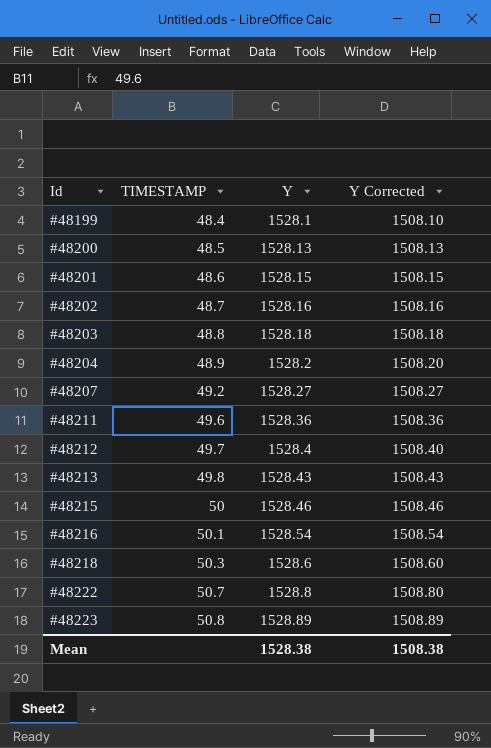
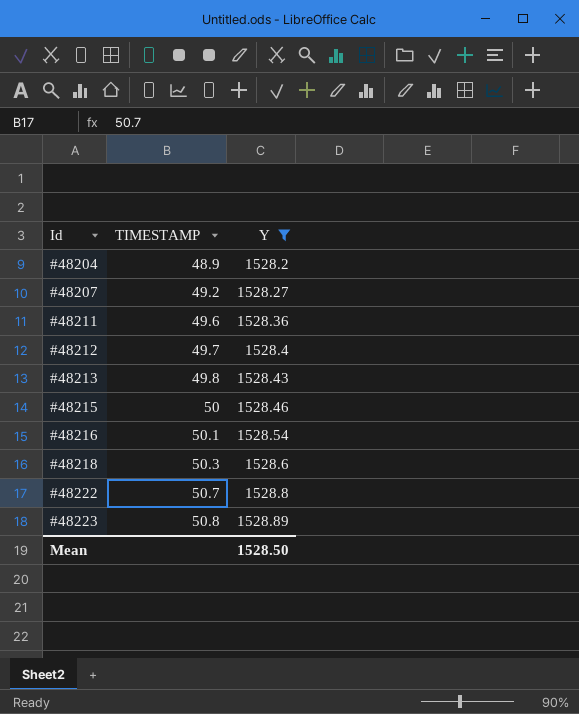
filter: none -> Y >= 1528.2
column Y Corrected | formula: [Y] - 20 -> none
Mean | Y: 1528.38 -> 1528.50

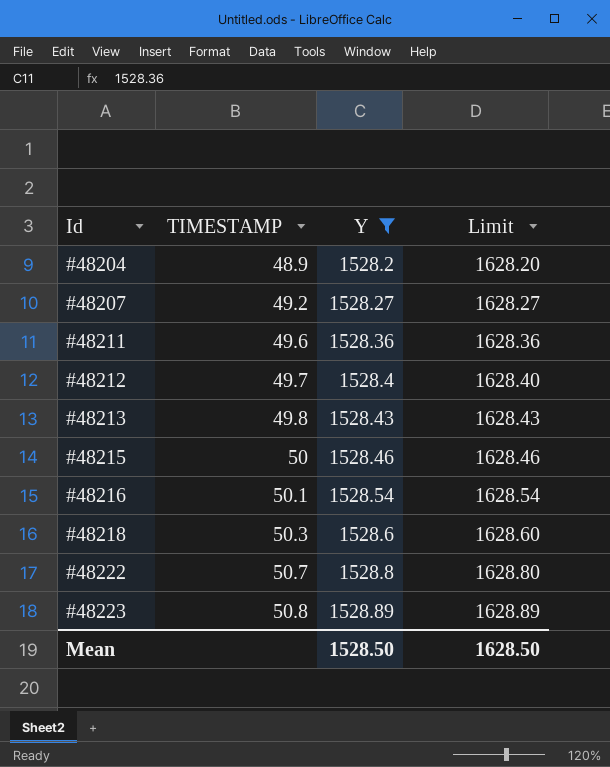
column Limit | formula: none -> [Y] + 100

